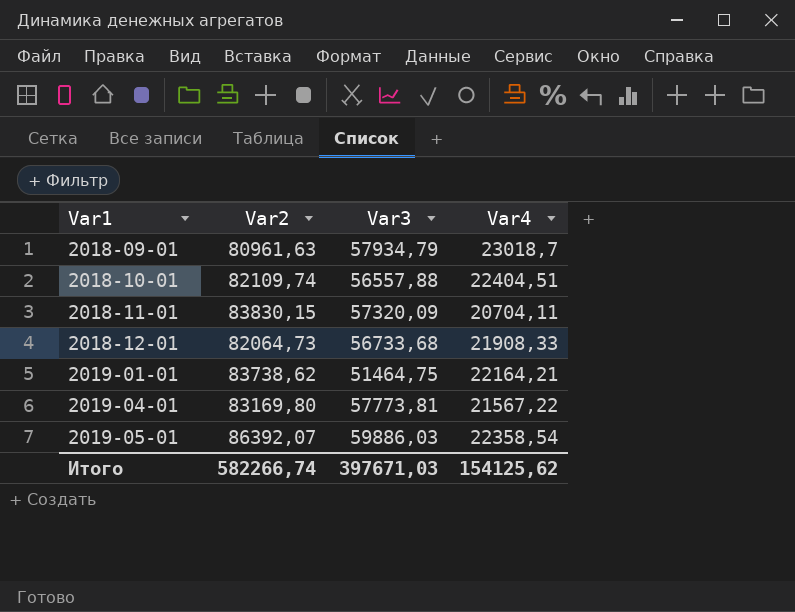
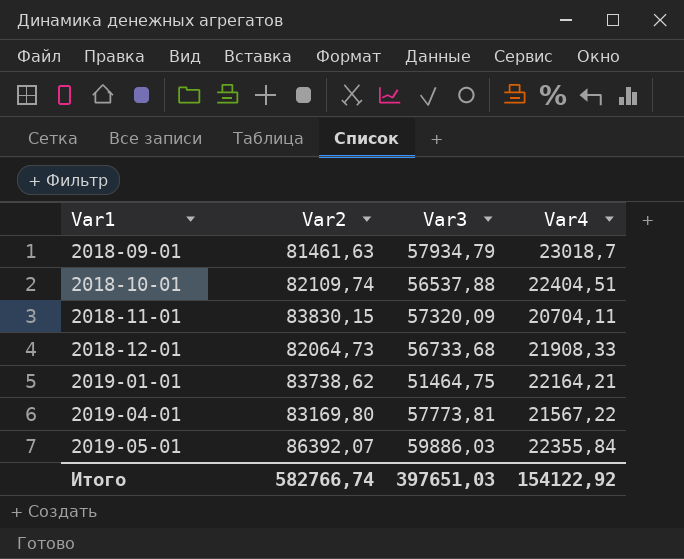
2018-09-01 | Var2: 80961,63 -> 81461,63
2018-10-01 | Var3: 56557,88 -> 56537,88
2019-05-01 | Var4: 22358,54 -> 22355,84
Итого | Var2: 582266,74 -> 582766,74
Итого | Var3: 397671,03 -> 397651,03
Итого | Var4: 154125,62 -> 154122,92

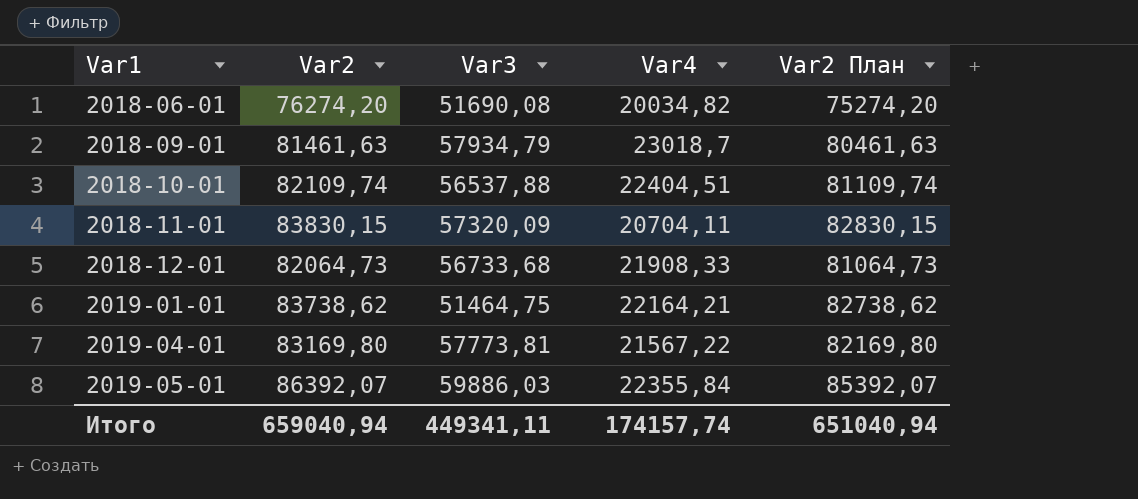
column Var2 План | formula: none -> [Var2] - 1000
row 2018-06-01: none -> 76274,20 | 51690,08 | 20034,82 | 75274,20
Итого | Var2: 582766,74 -> 659040,94
Итого | Var3: 397651,03 -> 449341,11
Итого | Var4: 154122,92 -> 174157,74

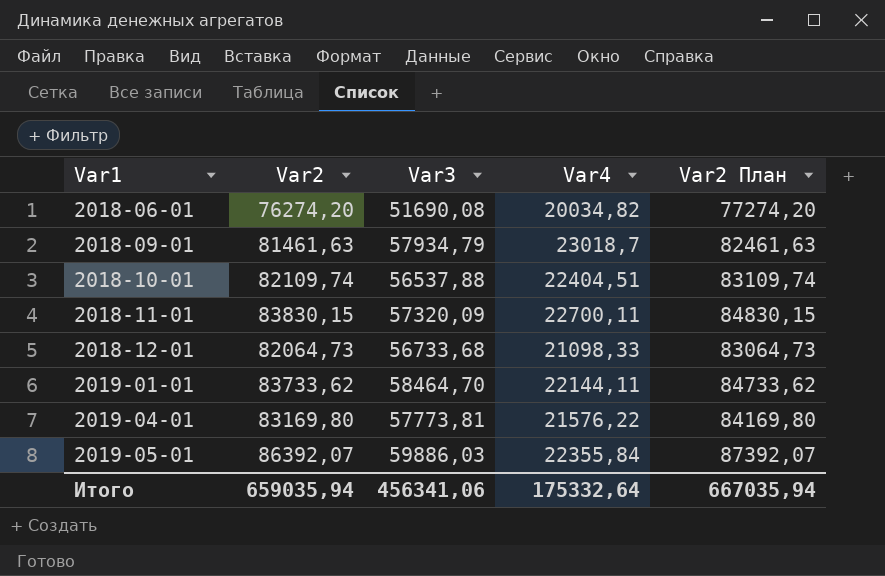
column Var2 План | formula: [Var2] - 1000 -> [Var2] + 1000
2018-11-01 | Var4: 20704,11 -> 22700,11
2018-12-01 | Var4: 21908,33 -> 21098,33
2019-01-01 | Var2: 83738,62 -> 83733,62
2019-01-01 | Var3: 51464,75 -> 58464,70
2019-01-01 | Var4: 22164,21 -> 22144,11
2019-04-01 | Var4: 21567,22 -> 21576,22
Итого | Var2: 659040,94 -> 659035,94
Итого | Var3: 449341,11 -> 456341,06
Итого | Var4: 174157,74 -> 175332,64
Итого | Var2 План: 651040,94 -> 667035,94

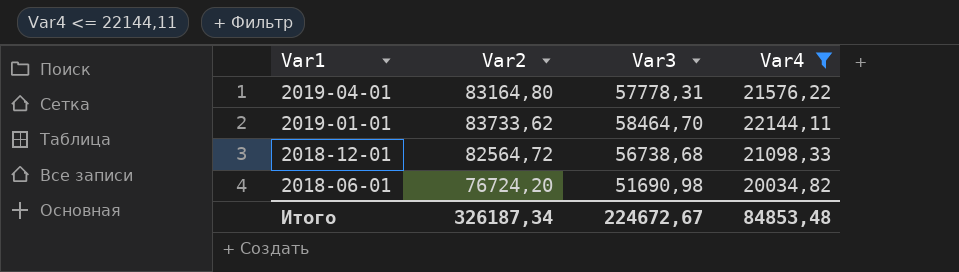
filter: none -> Var4 <= 22144,11
row order: Var1 ascending -> Var1 descending
column Var2 План | formula: [Var2] + 1000 -> none
2019-04-01 | Var2: 83169,80 -> 83164,80
2019-04-01 | Var3: 57773,81 -> 57778,31
2018-12-01 | Var2: 82064,73 -> 82564,72
2018-12-01 | Var3: 56733,68 -> 56738,68
2018-06-01 | Var2: 76274,20 -> 76724,20
2018-06-01 | Var3: 51690,08 -> 51690,98
Итого | Var2: 659035,94 -> 326187,34
Итого | Var3: 456341,06 -> 224672,67
Итого | Var4: 175332,64 -> 84853,48

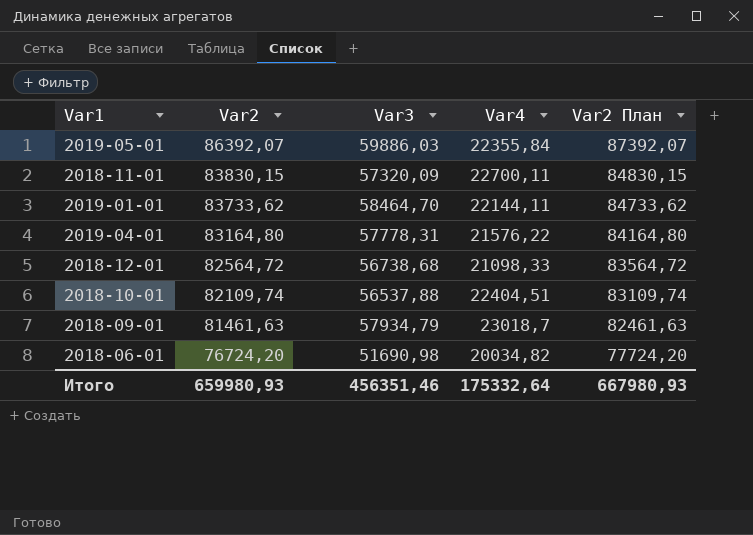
filter: Var4 <= 22144,11 -> none
row order: Var1 descending -> Var2 descending
column Var2 План | formula: none -> [Var2] + 1000
Итого | Var2: 326187,34 -> 659980,93
Итого | Var3: 224672,67 -> 456351,46
Итого | Var4: 84853,48 -> 175332,64

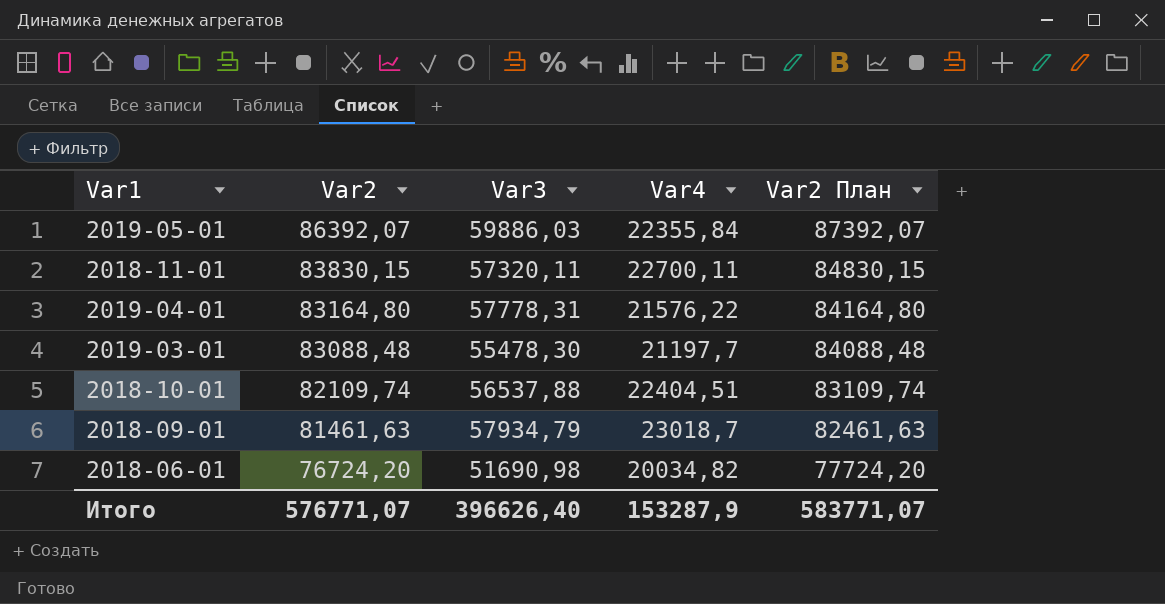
row 2019-01-01: 83733,62 | 58464,70 | 22144,11 | 84733,62 -> none
row 2018-12-01: 82564,72 | 56738,68 | 21098,33 | 83564,72 -> none
2018-11-01 | Var3: 57320,09 -> 57320,11
row 2019-03-01: none -> 83088,48 | 55478,30 | 21197,7 | 84088,48
Итого | Var2: 659980,93 -> 576771,07
Итого | Var3: 456351,46 -> 396626,40
Итого | Var4: 175332,64 -> 153287,9
Итого | Var2 План: 667980,93 -> 583771,07

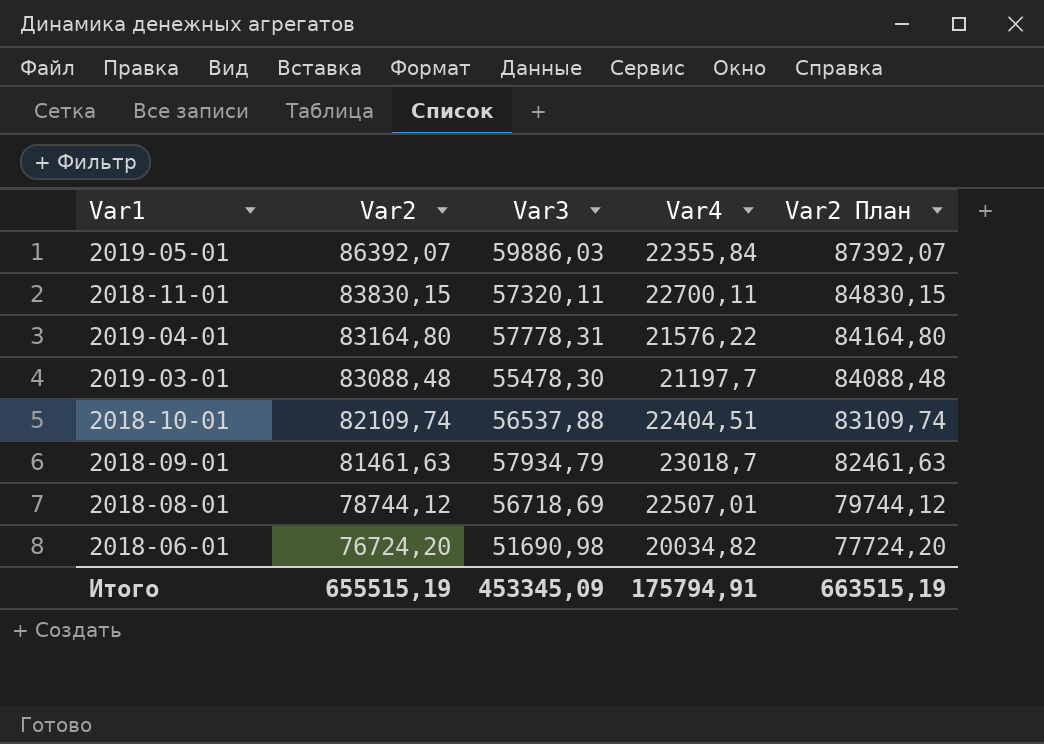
row 2018-08-01: none -> 78744,12 | 56718,69 | 22507,01 | 79744,12
Итого | Var2: 576771,07 -> 655515,19
Итого | Var3: 396626,40 -> 453345,09
Итого | Var4: 153287,9 -> 175794,91
Итого | Var2 План: 583771,07 -> 663515,19

